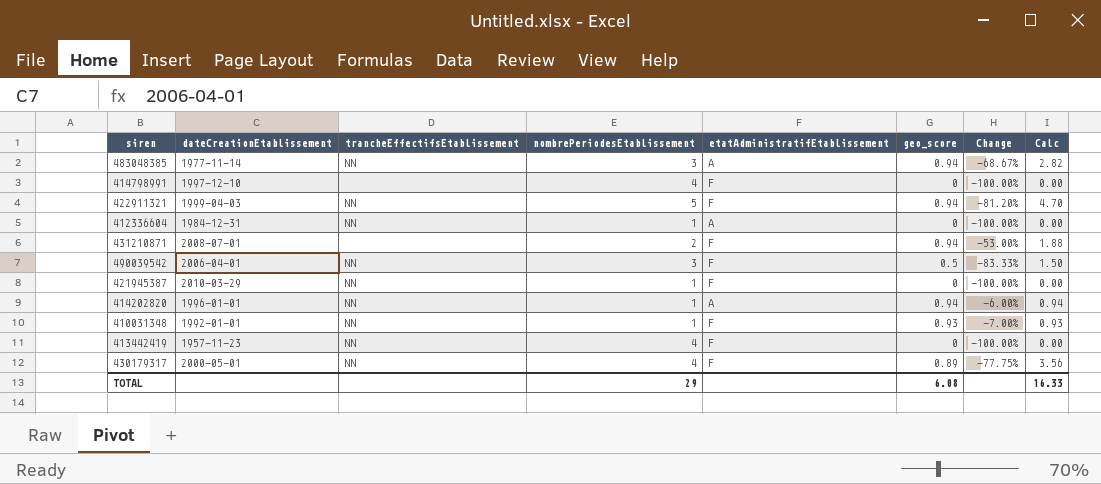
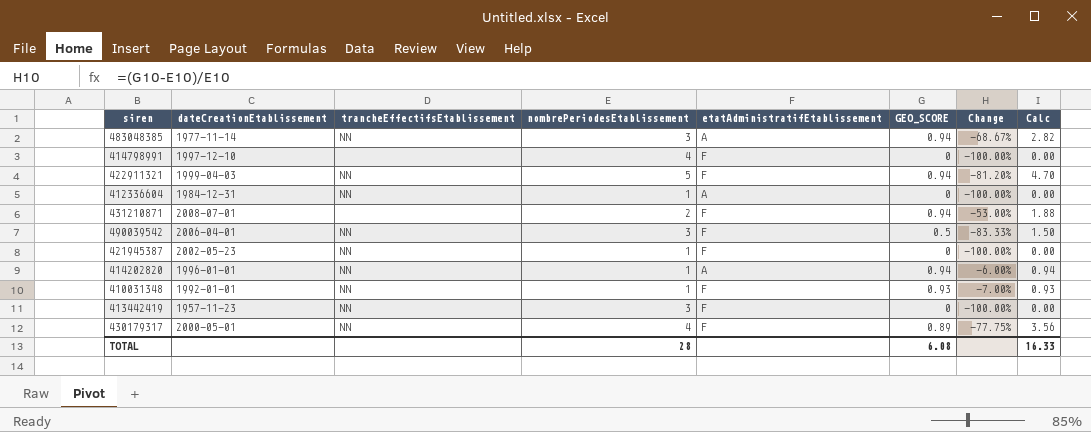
column name: geo_score -> GEO_SCORE
421945387 | dateCreationEtablissement: 2010-03-29 -> 2002-05-23
413442419 | nombrePeriodesEtablissement: 4 -> 3
TOTAL | nombrePeriodesEtablissement: 29 -> 28

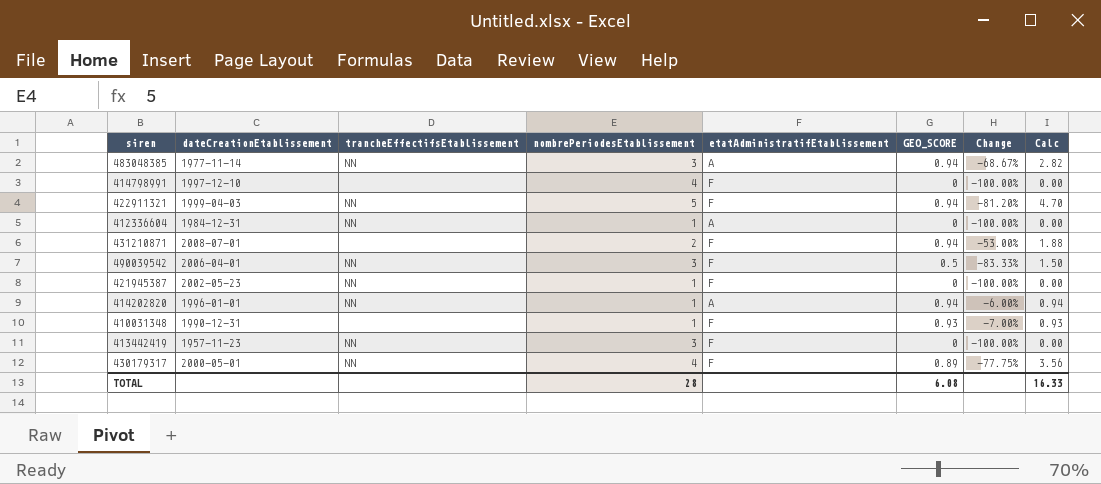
410031348 | dateCreationEtablissement: 1992-01-01 -> 1990-12-31
410031348 | trancheEffectifsEtablissement: NN -> none

